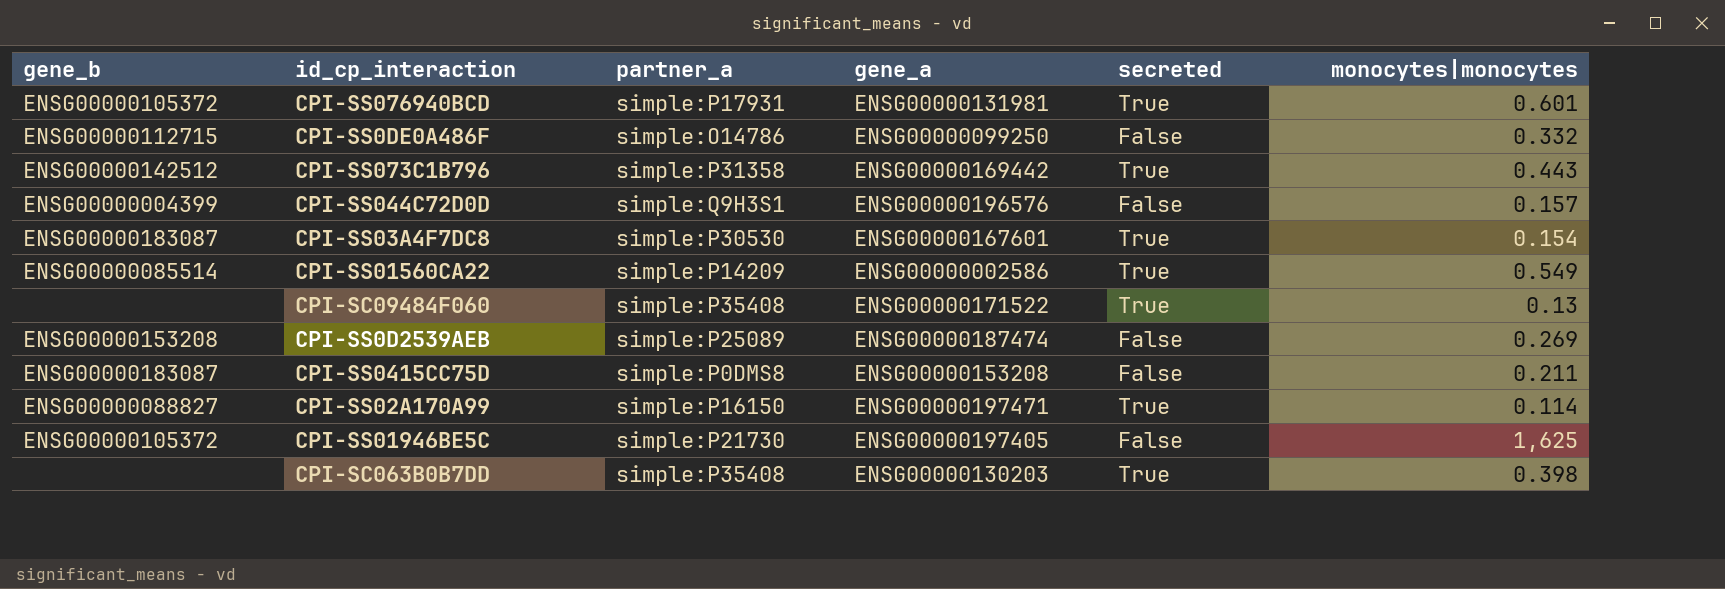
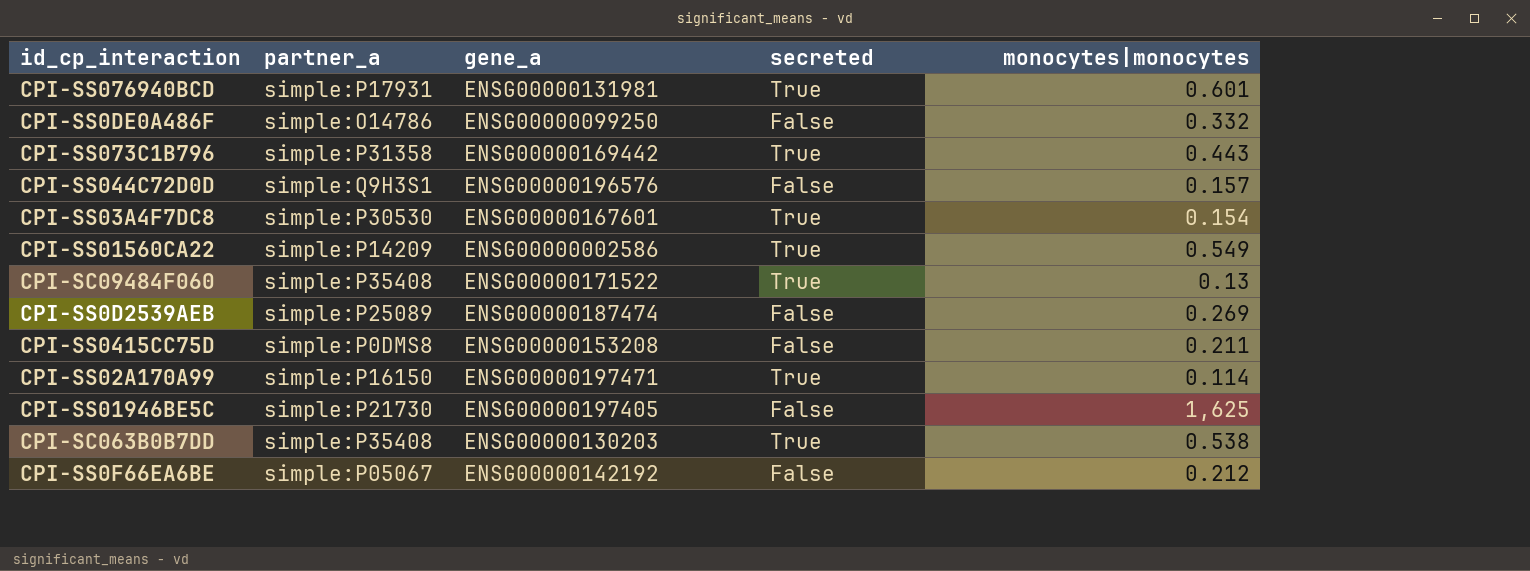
column gene_b | position: 1 -> none
CPI-SC063B0B7DD | monocytes|monocytes: 0.398 -> 0.538
row CPI-SS0F66EA6BE: none -> simple:P05067 | ENSG00000142192 | False | 0.212

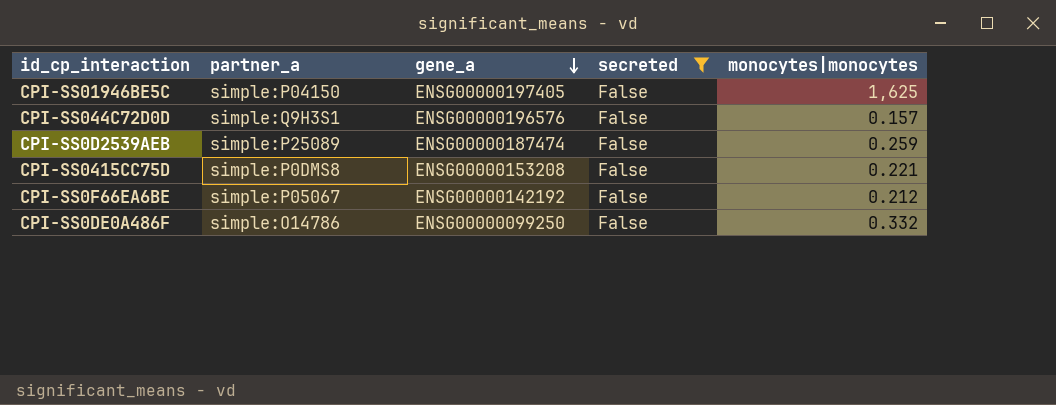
filter: none -> secreted = False
row order: none -> gene_a descending
CPI-SS01946BE5C | partner_a: simple:P21730 -> simple:P04150
CPI-SS0D2539AEB | monocytes|monocytes: 0.269 -> 0.259
CPI-SS0415CC75D | monocytes|monocytes: 0.211 -> 0.221

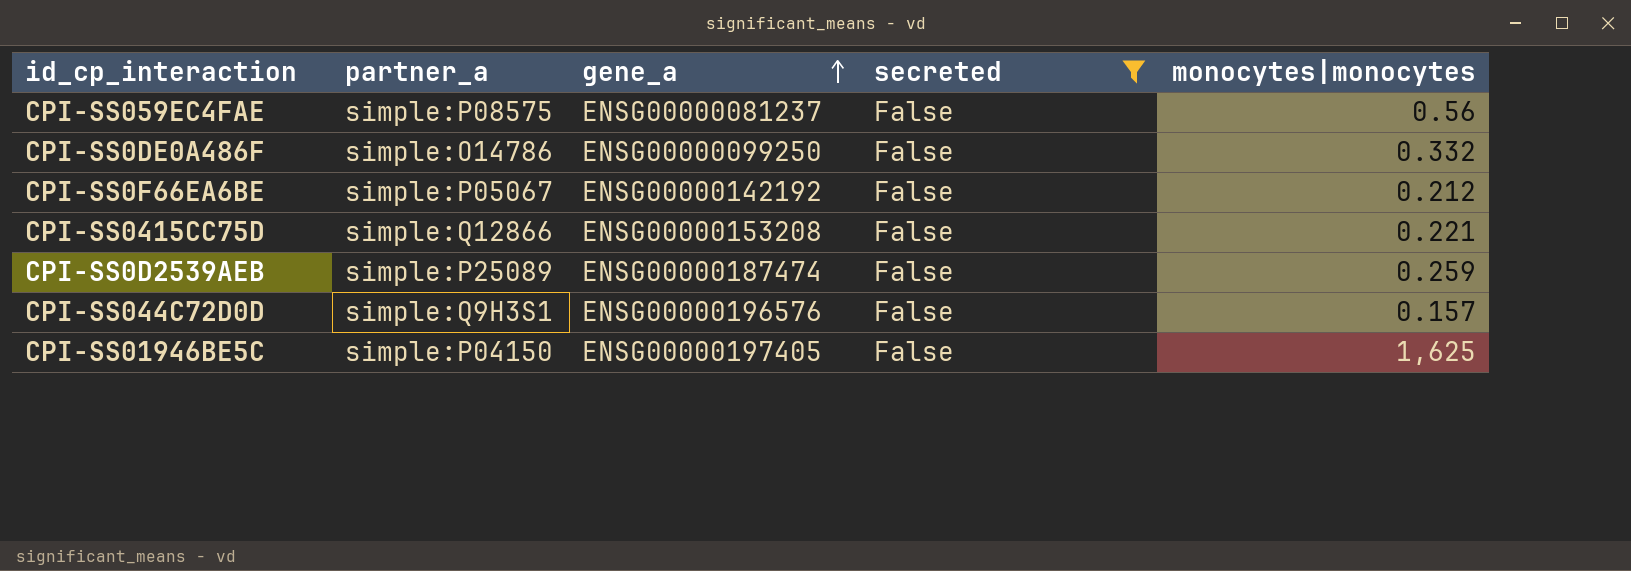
row order: gene_a descending -> gene_a ascending
row CPI-SS059EC4FAE: none -> simple:P08575 | ENSG00000081237 | False | 0.56
CPI-SS0415CC75D | partner_a: simple:P0DMS8 -> simple:Q12866

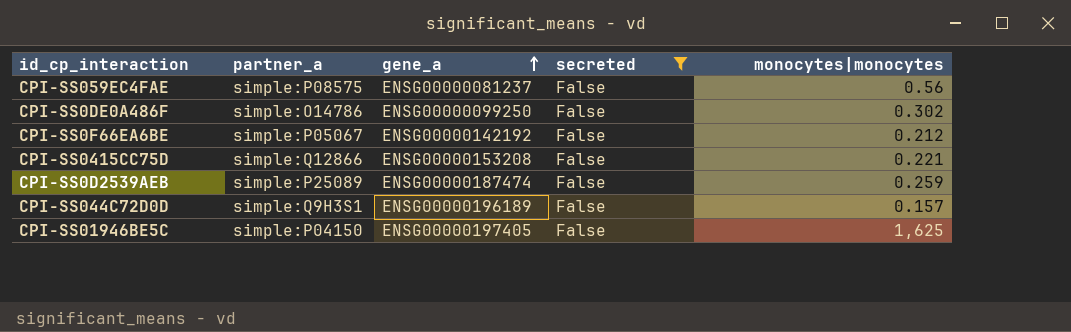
CPI-SS0DE0A486F | monocytes|monocytes: 0.332 -> 0.302
CPI-SS044C72D0D | gene_a: ENSG00000196576 -> ENSG00000196189

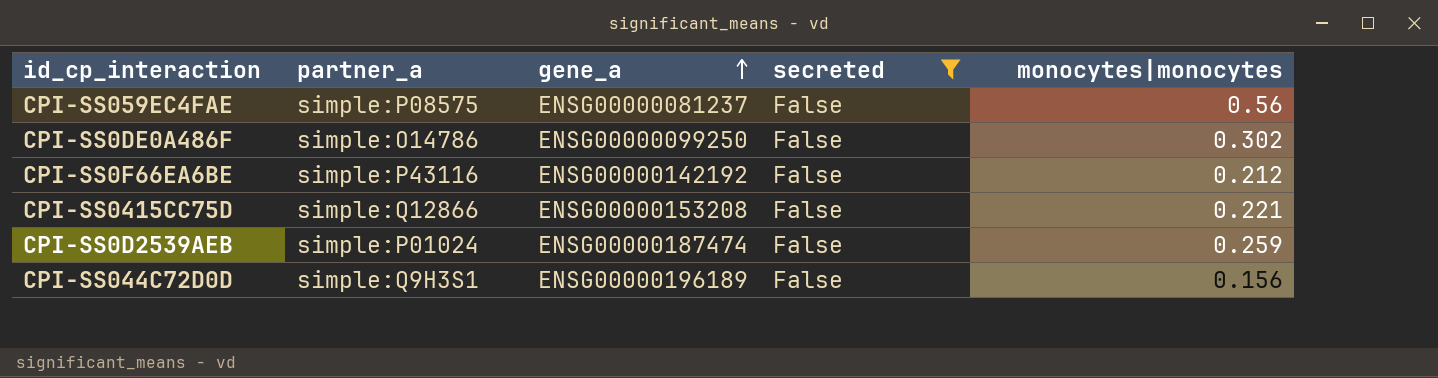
row CPI-SS01946BE5C: simple:P04150 | ENSG00000197405 | False | 1,625 -> none
CPI-SS0F66EA6BE | partner_a: simple:P05067 -> simple:P43116
CPI-SS0D2539AEB | partner_a: simple:P25089 -> simple:P01024
CPI-SS044C72D0D | monocytes|monocytes: 0.157 -> 0.156

